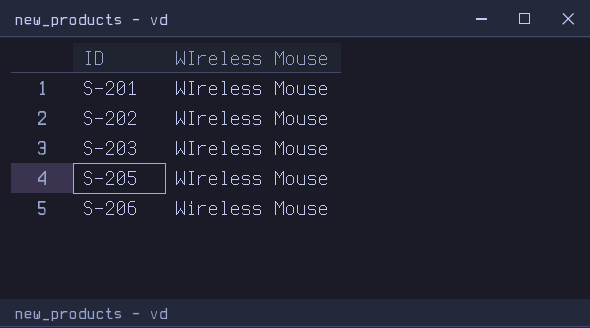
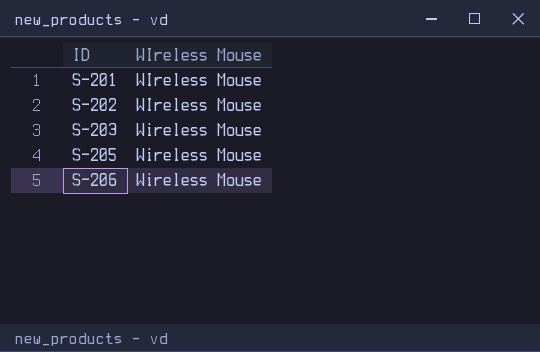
S-203 | WIreless Mouse: WIreless Mouse -> Wireless Mouse
S-205 | WIreless Mouse: WIreless Mouse -> Wireless Mouse

